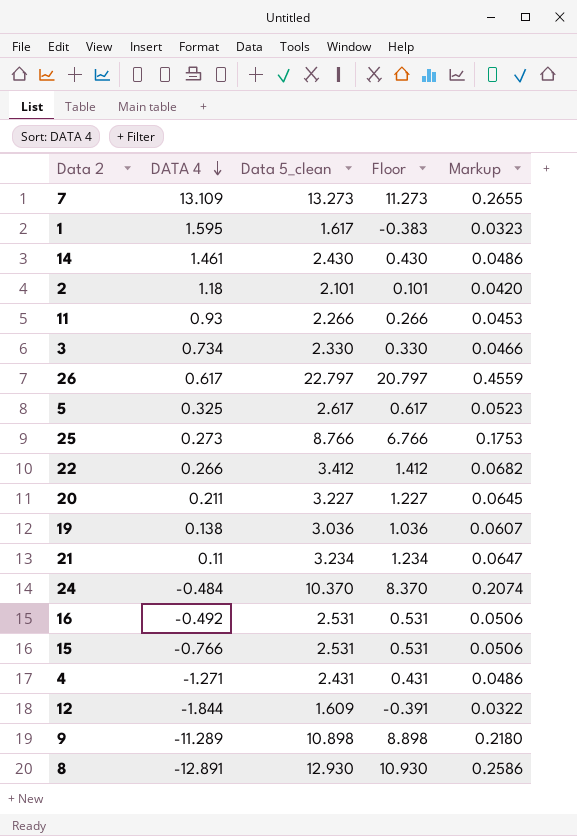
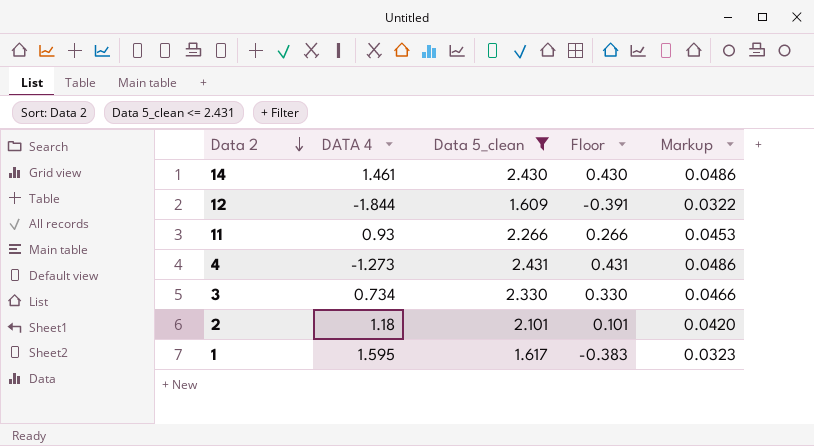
filter: none -> Data 5_clean <= 2.431
row order: DATA 4 descending -> Data 2 descending
4 | DATA 4: -1.271 -> -1.273

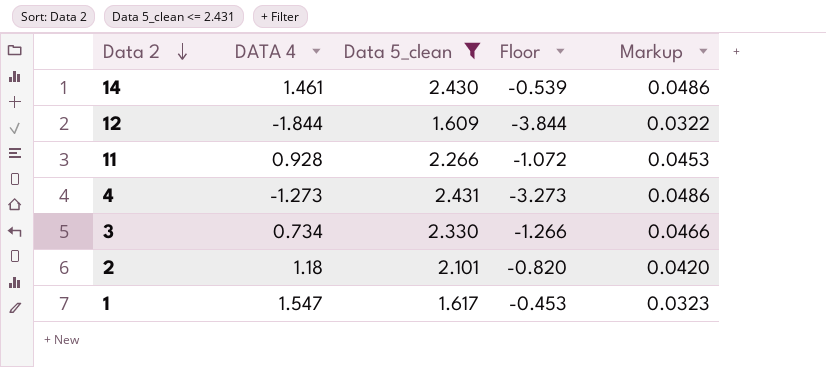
column Floor | formula: [Data 5_clean] - 2 -> [DATA 4] - 2
11 | DATA 4: 0.93 -> 0.928
1 | DATA 4: 1.595 -> 1.547

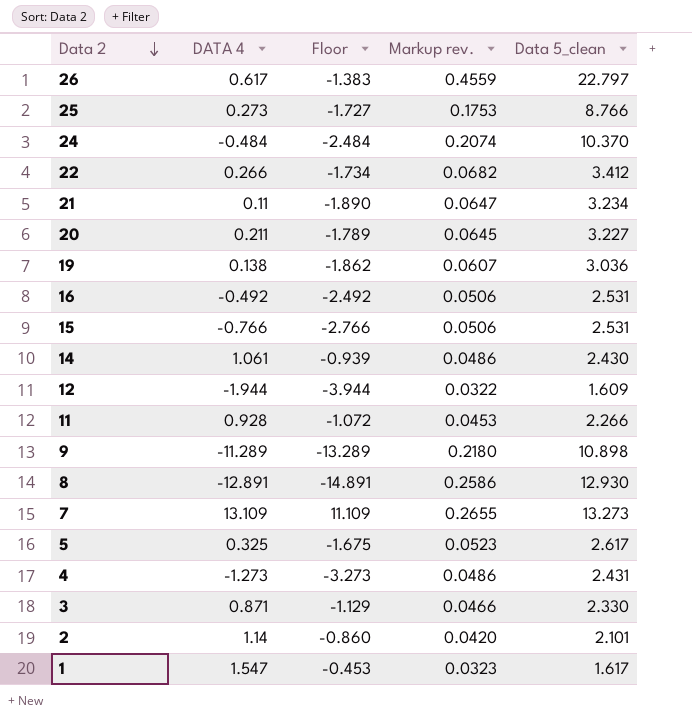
filter: Data 5_clean <= 2.431 -> none
column name: Markup -> Markup rev.
column Data 5_clean | position: 3 -> 5
14 | DATA 4: 1.461 -> 1.061
14 | Floor: -0.539 -> -0.939
12 | DATA 4: -1.844 -> -1.944
12 | Floor: -3.844 -> -3.944
3 | DATA 4: 0.734 -> 0.871
3 | Floor: -1.266 -> -1.129
2 | DATA 4: 1.18 -> 1.14
2 | Floor: -0.820 -> -0.860

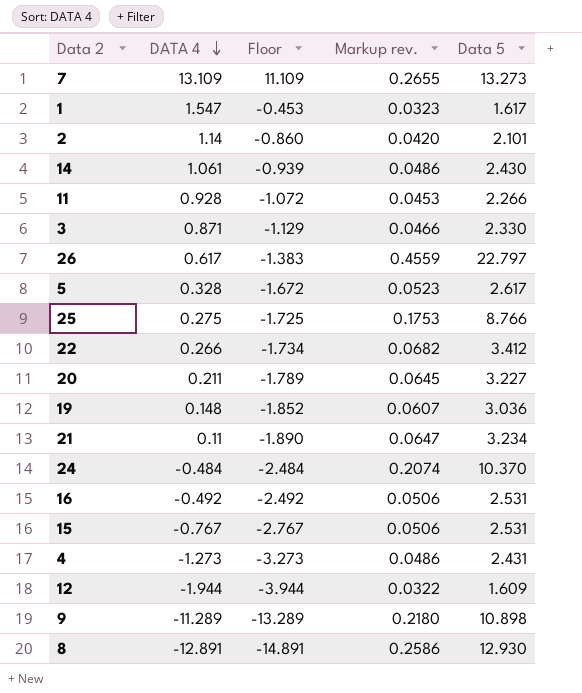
row order: Data 2 descending -> DATA 4 descending
column name: Data 5_clean -> Data 5
5 | DATA 4: 0.325 -> 0.328
5 | Floor: -1.675 -> -1.672
25 | DATA 4: 0.273 -> 0.275
25 | Floor: -1.727 -> -1.725
19 | DATA 4: 0.138 -> 0.148
19 | Floor: -1.862 -> -1.852
15 | DATA 4: -0.766 -> -0.767
15 | Floor: -2.766 -> -2.767

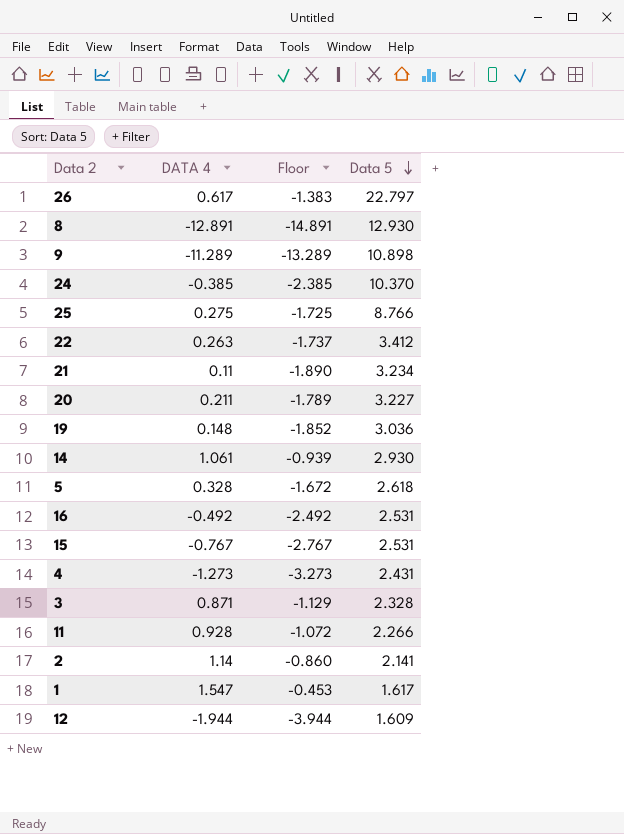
row order: DATA 4 descending -> Data 5 descending
column Markup rev. | formula: [Data 5] * 0.02 -> none
row 7: 13.109 | 11.109 | 0.2655 | 13.273 -> none
24 | DATA 4: -0.484 -> -0.385
24 | Floor: -2.484 -> -2.385
22 | DATA 4: 0.266 -> 0.263
22 | Floor: -1.734 -> -1.737
14 | Data 5: 2.430 -> 2.930
5 | Data 5: 2.617 -> 2.618
3 | Data 5: 2.330 -> 2.328
2 | Data 5: 2.101 -> 2.141

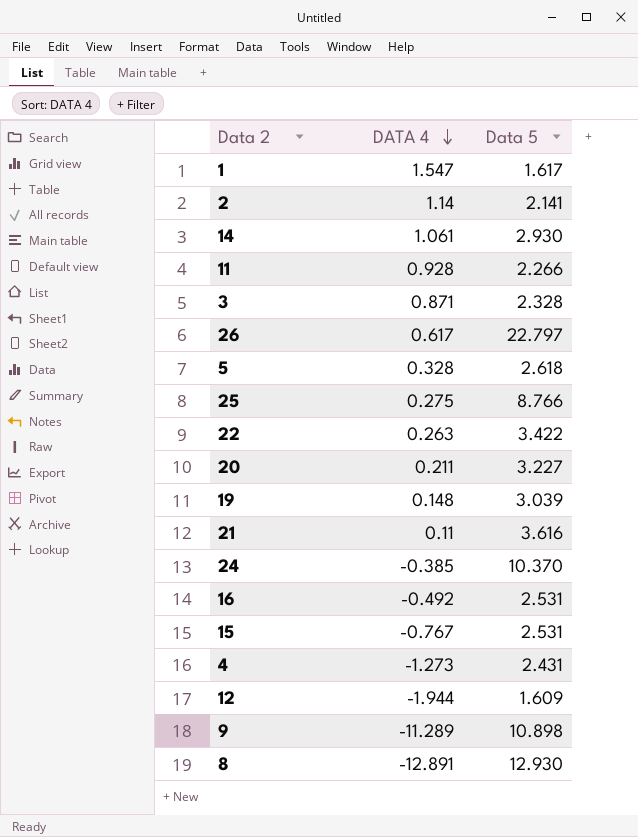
row order: Data 5 descending -> DATA 4 descending
column Floor | formula: [DATA 4] - 2 -> none
22 | Data 5: 3.412 -> 3.422
19 | Data 5: 3.036 -> 3.039
21 | Data 5: 3.234 -> 3.616

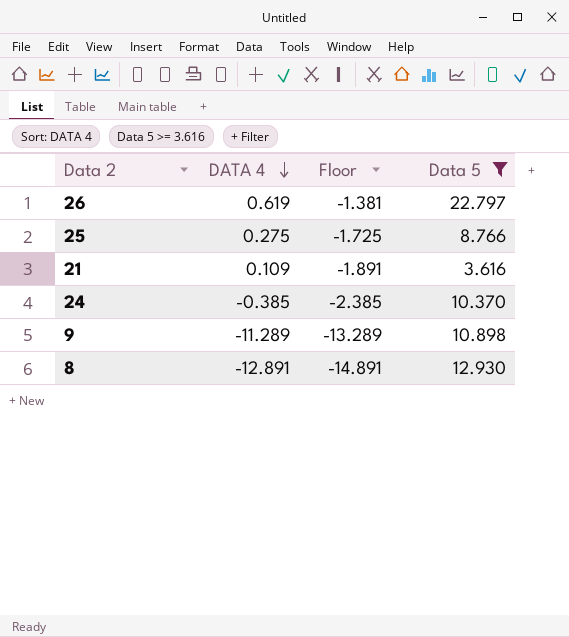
filter: none -> Data 5 >= 3.616
column Floor | formula: none -> [DATA 4] - 2
26 | DATA 4: 0.617 -> 0.619
21 | DATA 4: 0.11 -> 0.109

